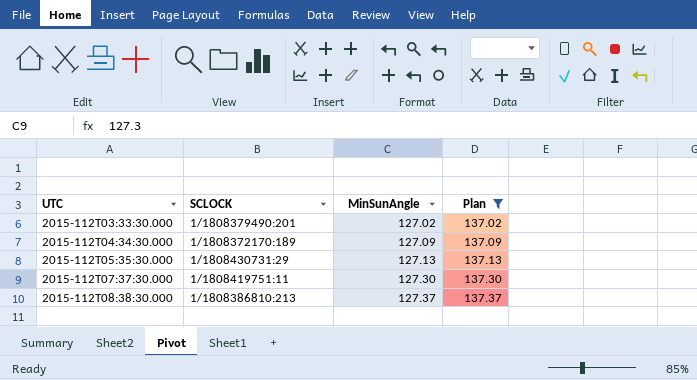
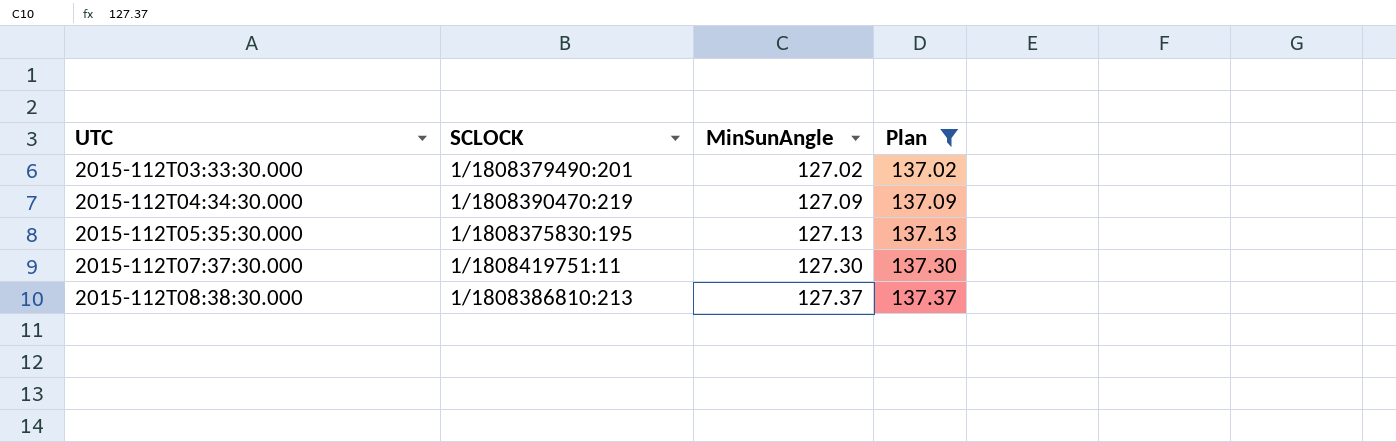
2015-112T04:34:30.000 | SCLOCK: 1/1808372170:189 -> 1/1808390470:219
2015-112T05:35:30.000 | SCLOCK: 1/1808430731:29 -> 1/1808375830:195

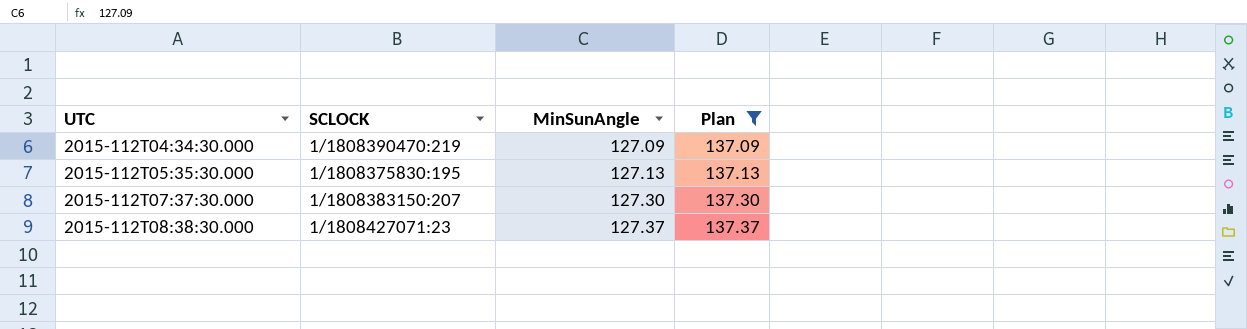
row 2015-112T03:33:30.000: 1/1808379490:201 | 127.02 | 137.02 -> none
2015-112T07:37:30.000 | SCLOCK: 1/1808419751:11 -> 1/1808383150:207
2015-112T08:38:30.000 | SCLOCK: 1/1808386810:213 -> 1/1808427071:23

